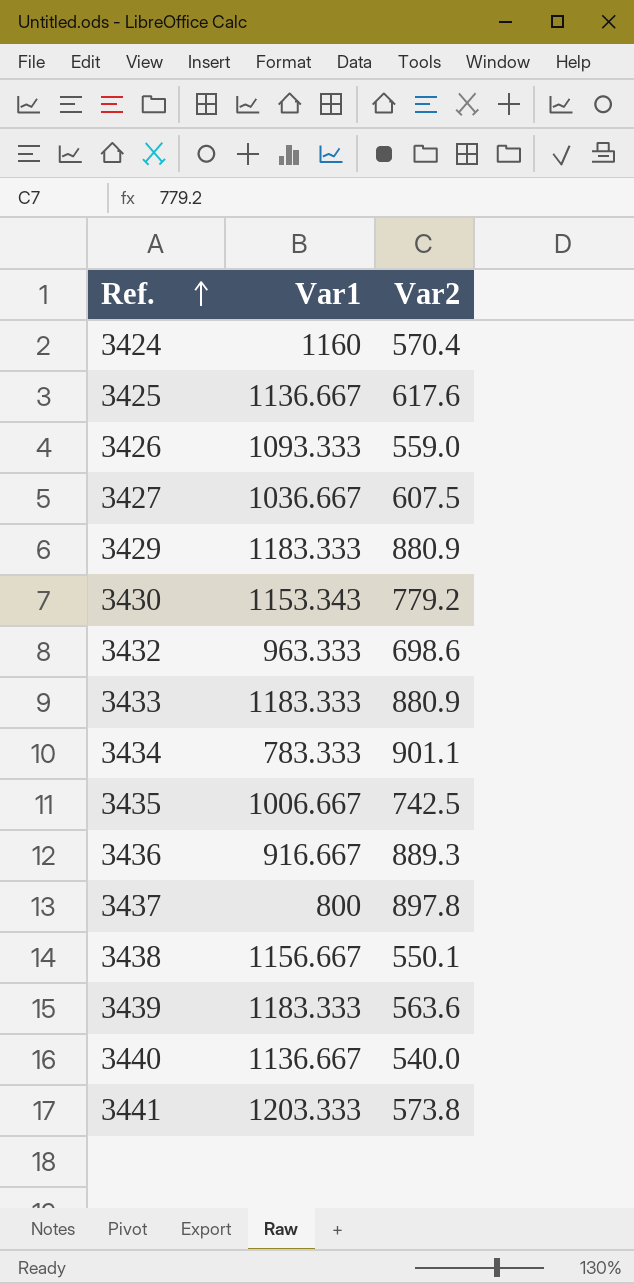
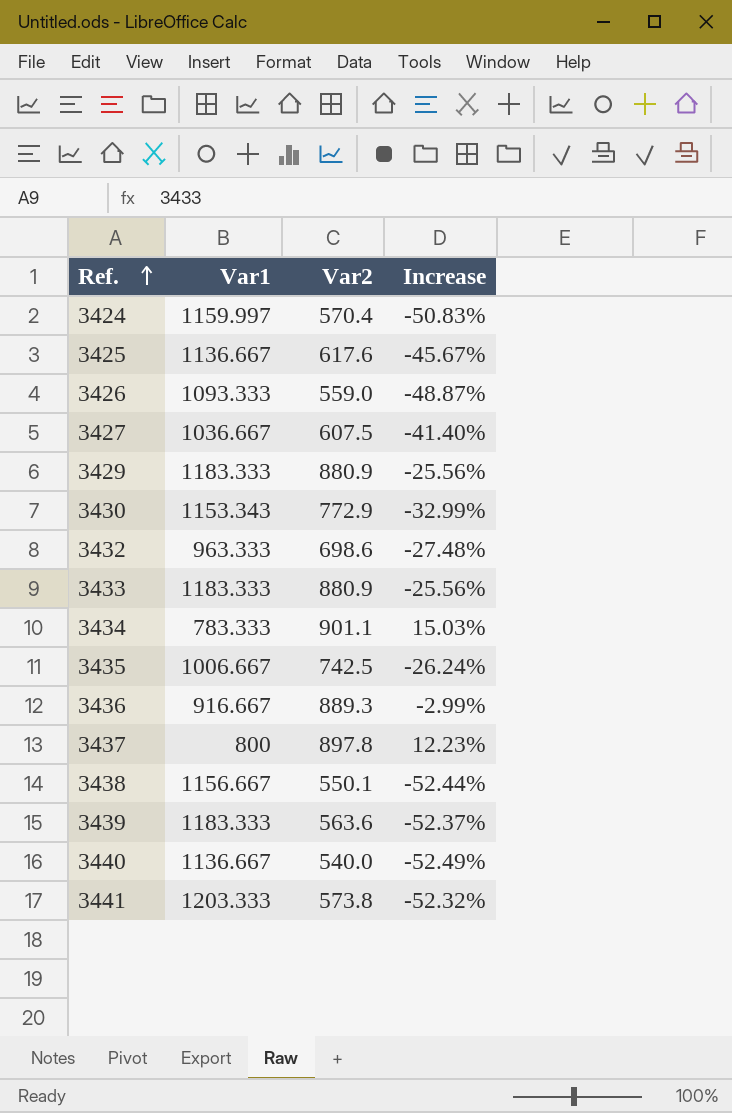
column Increase | formula: none -> ([Var2] - [Var1]) / [Var1]
3424 | Var1: 1160 -> 1159.997
3430 | Var2: 779.2 -> 772.9

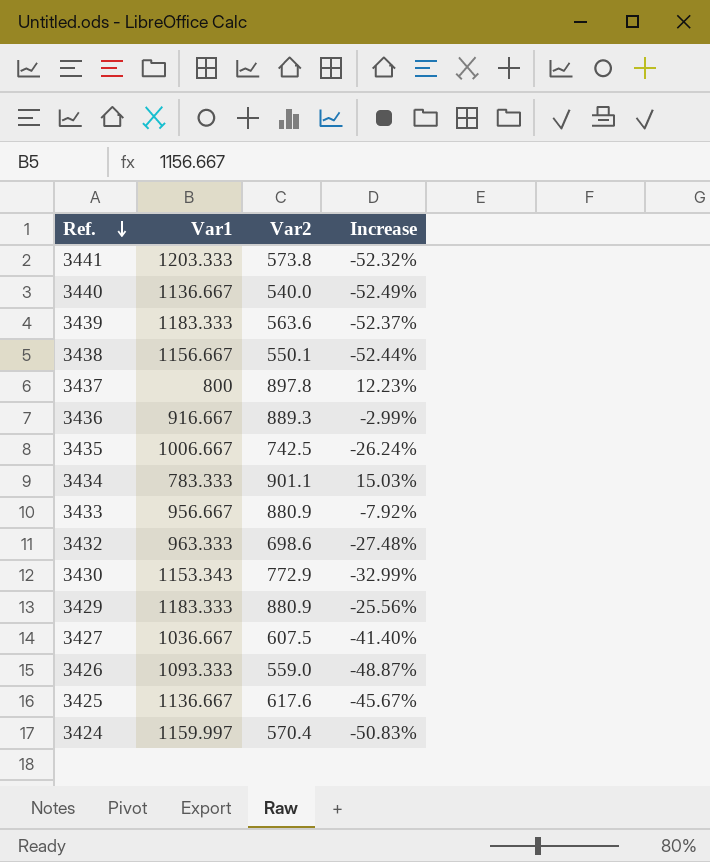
row order: Ref. ascending -> Ref. descending
3433 | Var1: 1183.333 -> 956.667
3433 | Increase: -25.56% -> -7.92%

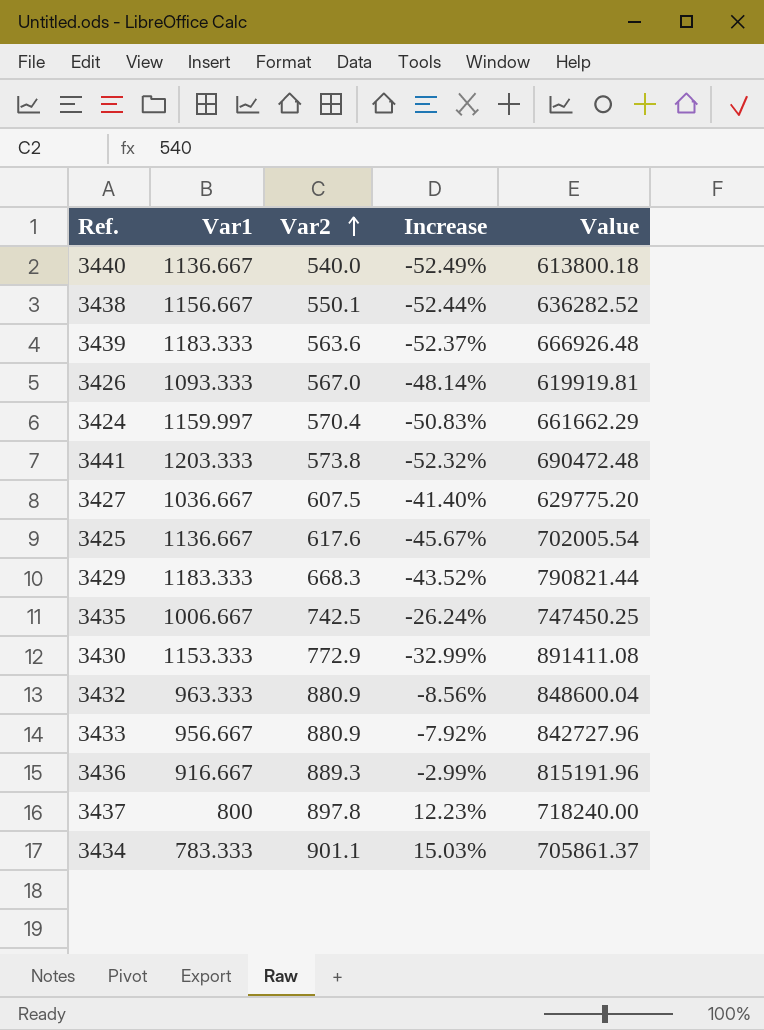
row order: Ref. descending -> Var2 ascending
column Value | formula: none -> [Var1] * [Var2]
3426 | Var2: 559.0 -> 567.0
3426 | Increase: -48.87% -> -48.14%
3429 | Var2: 880.9 -> 668.3
3429 | Increase: -25.56% -> -43.52%
3430 | Var1: 1153.343 -> 1153.333
3432 | Var2: 698.6 -> 880.9
3432 | Increase: -27.48% -> -8.56%

